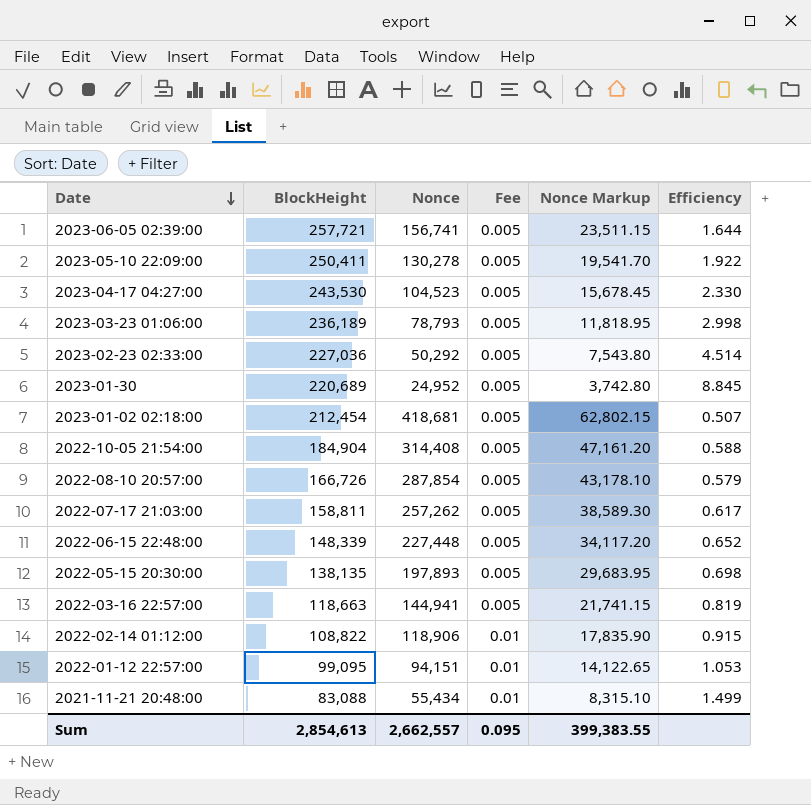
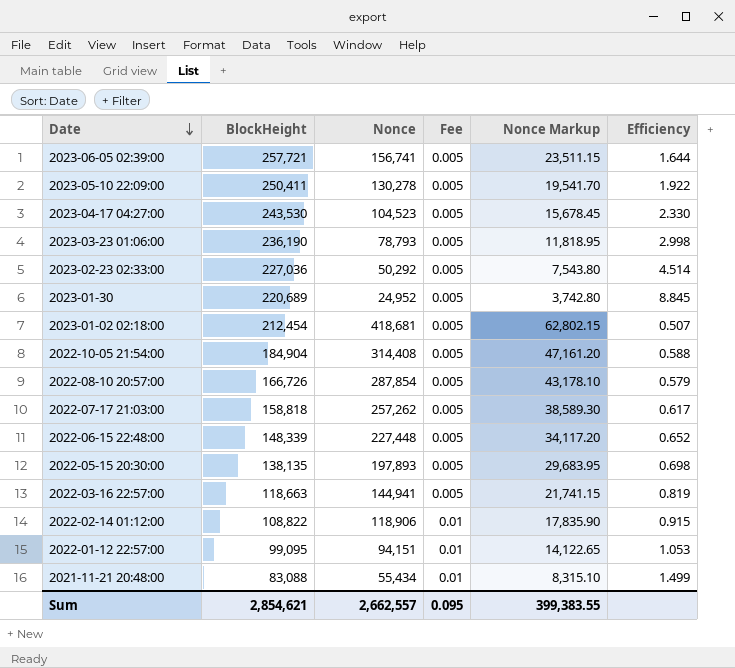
2023-03-23 01:06:00 | BlockHeight: 236,189 -> 236,190
2022-07-17 21:03:00 | BlockHeight: 158,811 -> 158,818
Sum | BlockHeight: 2,854,613 -> 2,854,621

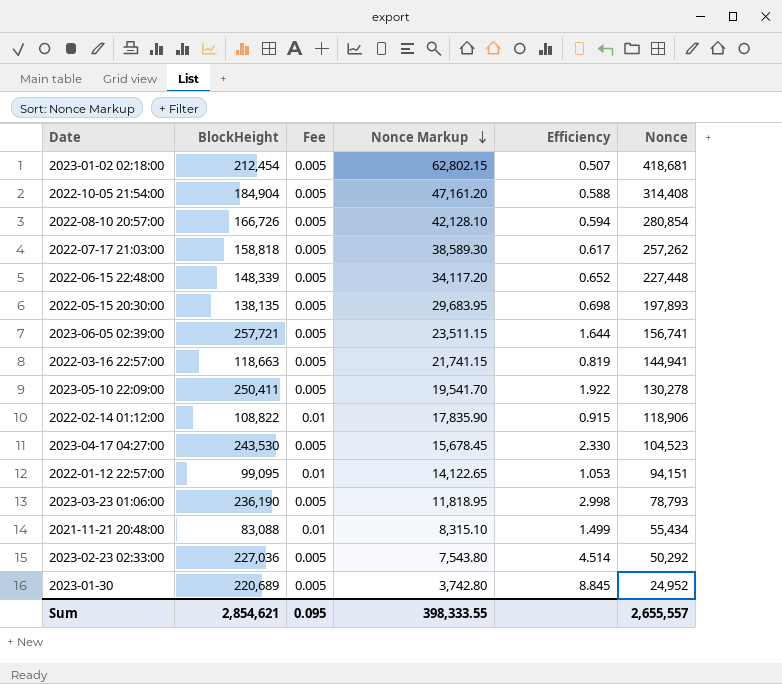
row order: Date descending -> Nonce Markup descending
column Nonce | position: 3 -> 6
2022-08-10 20:57:00 | Nonce Markup: 43,178.10 -> 42,128.10
2022-08-10 20:57:00 | Efficiency: 0.579 -> 0.594
2022-08-10 20:57:00 | Nonce: 287,854 -> 280,854
Sum | Nonce Markup: 399,383.55 -> 398,333.55
Sum | Nonce: 2,662,557 -> 2,655,557

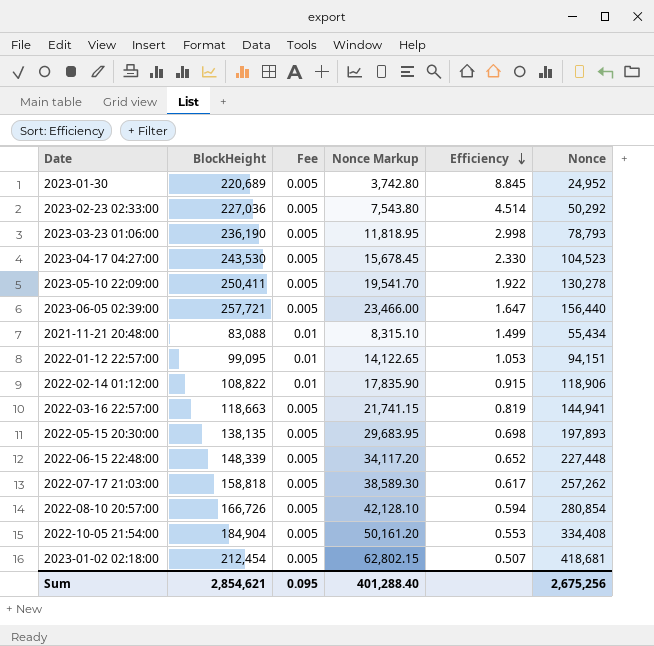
row order: Nonce Markup descending -> Efficiency descending
2023-06-05 02:39:00 | Nonce Markup: 23,511.15 -> 23,466.00
2023-06-05 02:39:00 | Efficiency: 1.644 -> 1.647
2023-06-05 02:39:00 | Nonce: 156,741 -> 156,440
2022-10-05 21:54:00 | Nonce Markup: 47,161.20 -> 50,161.20
2022-10-05 21:54:00 | Efficiency: 0.588 -> 0.553
2022-10-05 21:54:00 | Nonce: 314,408 -> 334,408
Sum | Nonce Markup: 398,333.55 -> 401,288.40
Sum | Nonce: 2,655,557 -> 2,675,256

